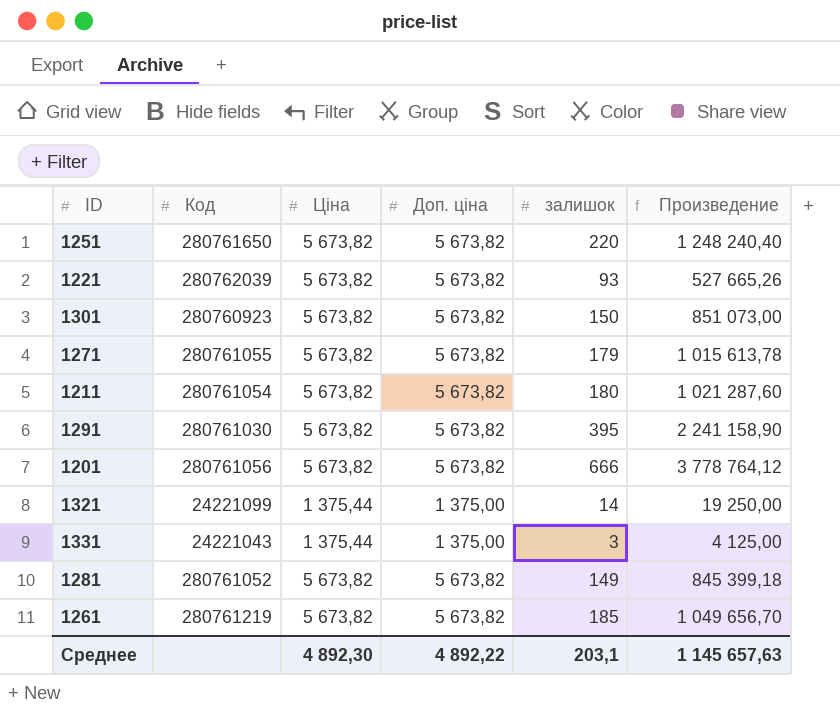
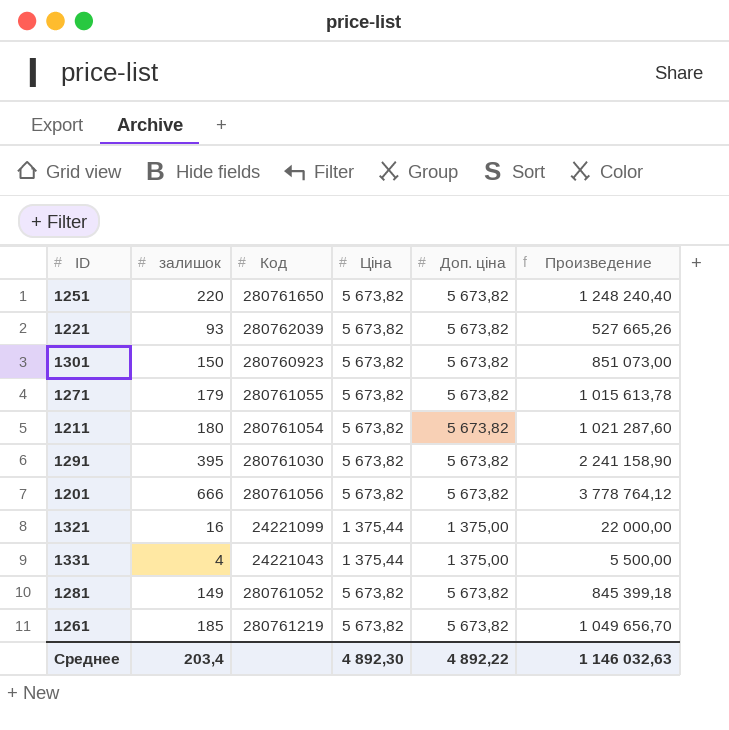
column залишок | position: 5 -> 2
1321 | залишок: 14 -> 16
1321 | Произведение: 19 250,00 -> 22 000,00
1331 | залишок: 3 -> 4
1331 | Произведение: 4 125,00 -> 5 500,00
Среднее | залишок: 203,1 -> 203,4
Среднее | Произведение: 1 145 657,63 -> 1 146 032,63

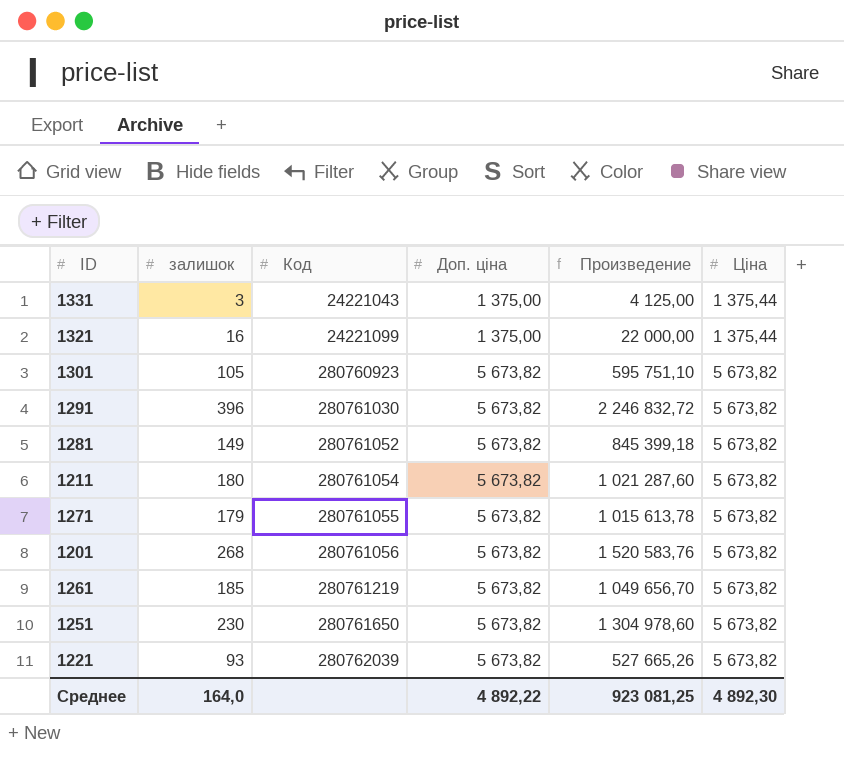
row order: none -> Код ascending
column Ціна | position: 4 -> 6
1331 | залишок: 4 -> 3
1331 | Произведение: 5 500,00 -> 4 125,00
1301 | залишок: 150 -> 105
1301 | Произведение: 851 073,00 -> 595 751,10
1291 | залишок: 395 -> 396
1291 | Произведение: 2 241 158,90 -> 2 246 832,72
1201 | залишок: 666 -> 268
1201 | Произведение: 3 778 764,12 -> 1 520 583,76
1251 | залишок: 220 -> 230
1251 | Произведение: 1 248 240,40 -> 1 304 978,60
Среднее | залишок: 203,4 -> 164,0
Среднее | Произведение: 1 146 032,63 -> 923 081,25

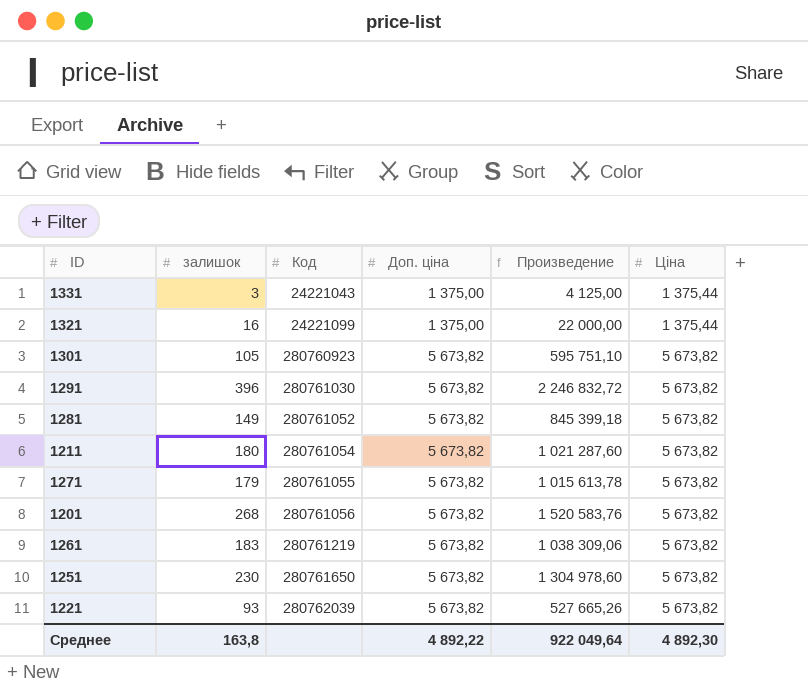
1261 | залишок: 185 -> 183
1261 | Произведение: 1 049 656,70 -> 1 038 309,06
Среднее | залишок: 164,0 -> 163,8
Среднее | Произведение: 923 081,25 -> 922 049,64

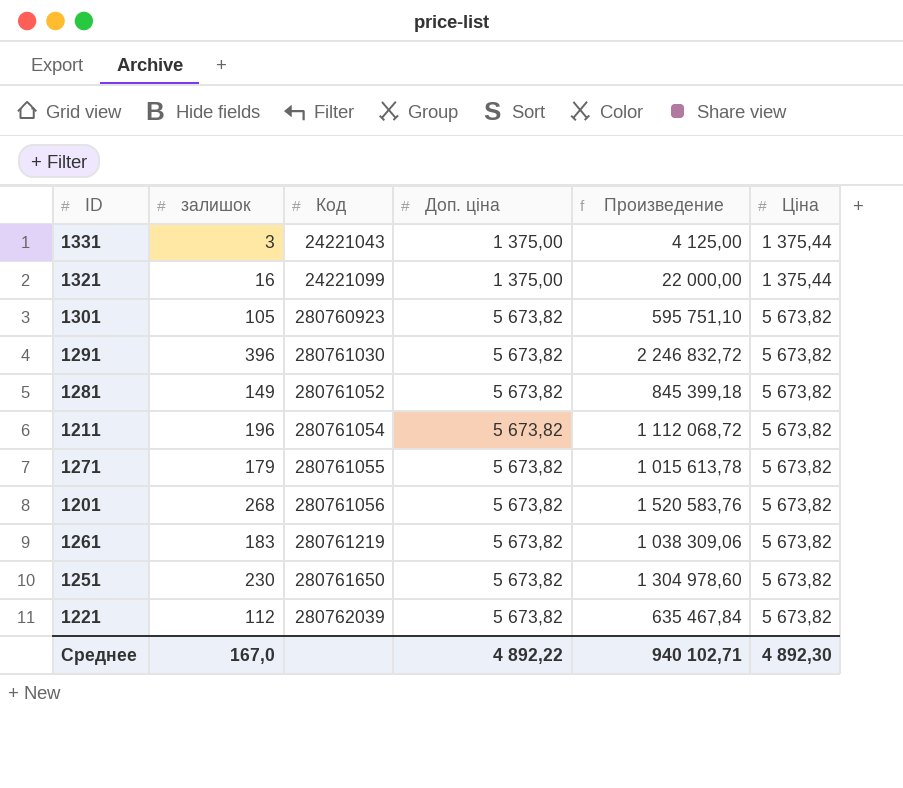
1211 | залишок: 180 -> 196
1211 | Произведение: 1 021 287,60 -> 1 112 068,72
1221 | залишок: 93 -> 112
1221 | Произведение: 527 665,26 -> 635 467,84
Среднее | залишок: 163,8 -> 167,0
Среднее | Произведение: 922 049,64 -> 940 102,71

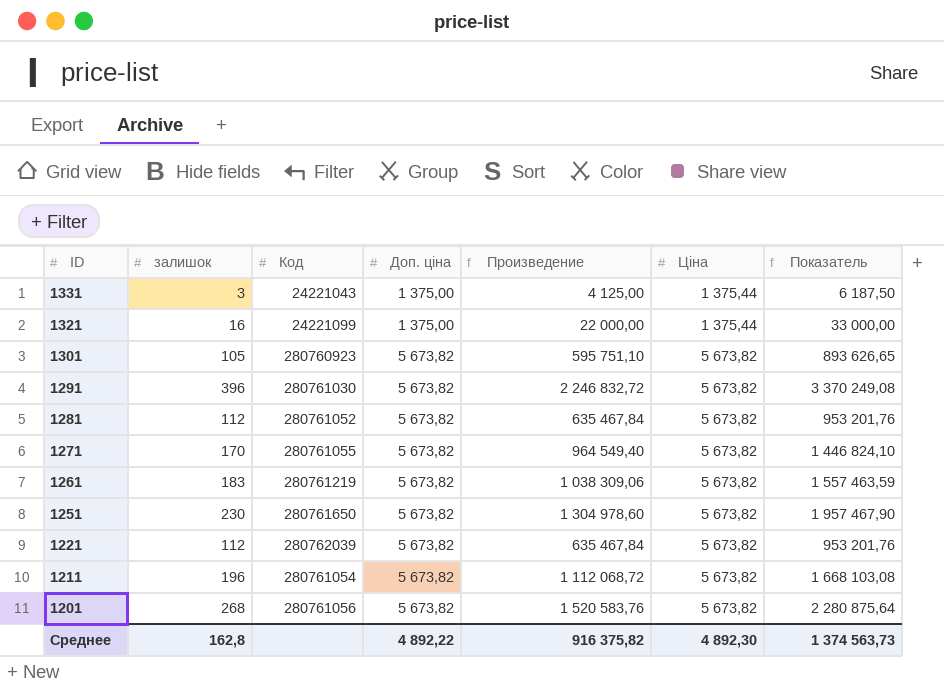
row order: Код ascending -> ID descending
column Показатель | formula: none -> [Произведение] * 1,5
1281 | залишок: 149 -> 112
1281 | Произведение: 845 399,18 -> 635 467,84
1271 | залишок: 179 -> 170
1271 | Произведение: 1 015 613,78 -> 964 549,40
Среднее | залишок: 167,0 -> 162,8
Среднее | Произведение: 940 102,71 -> 916 375,82

